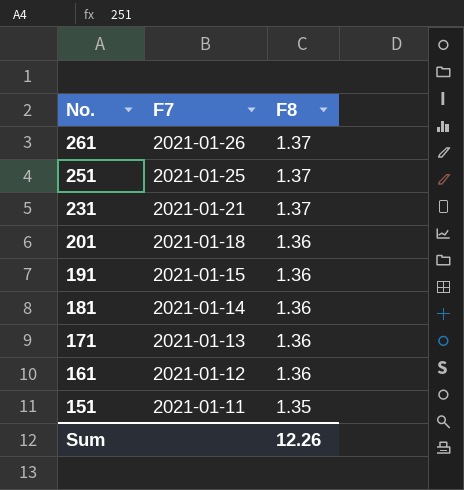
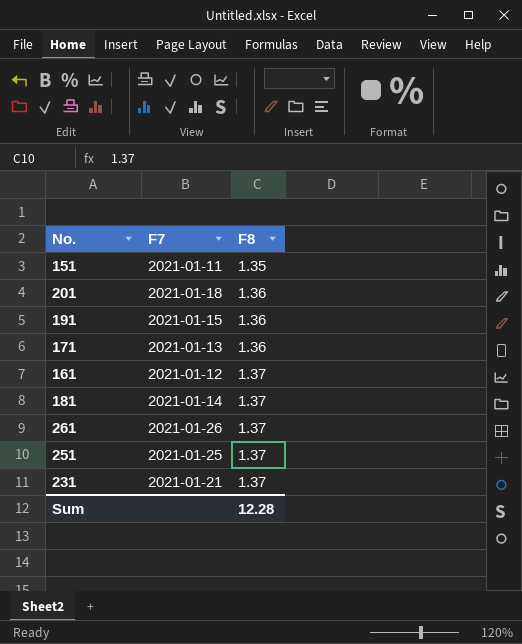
row order: No. descending -> F8 ascending
161 | F8: 1.36 -> 1.37
181 | F8: 1.36 -> 1.37
Sum | F8: 12.26 -> 12.28

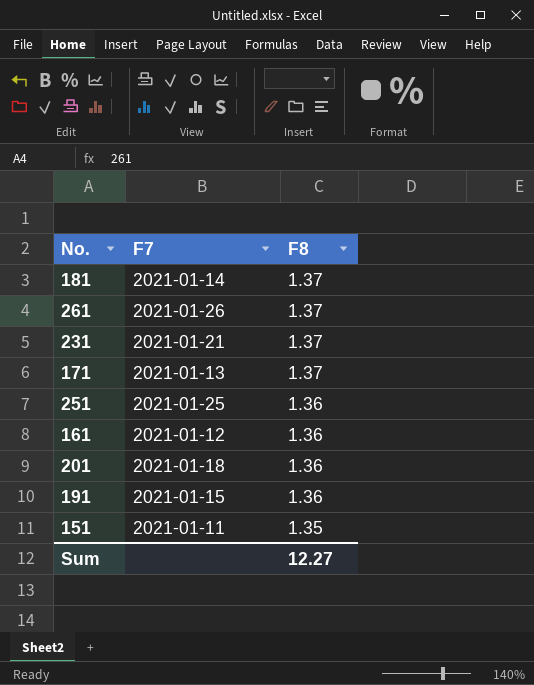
row order: F8 ascending -> F8 descending
171 | F8: 1.36 -> 1.37
251 | F8: 1.37 -> 1.36
161 | F8: 1.37 -> 1.36
Sum | F8: 12.28 -> 12.27

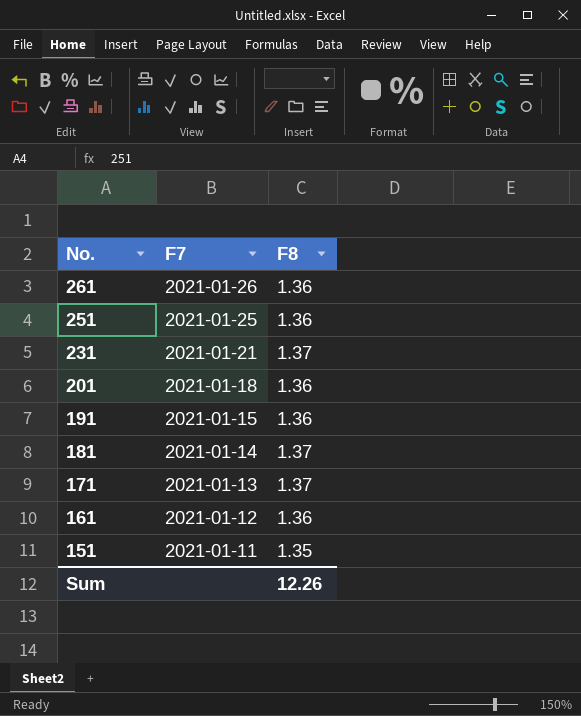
row order: F8 descending -> No. descending
261 | F8: 1.37 -> 1.36
Sum | F8: 12.27 -> 12.26

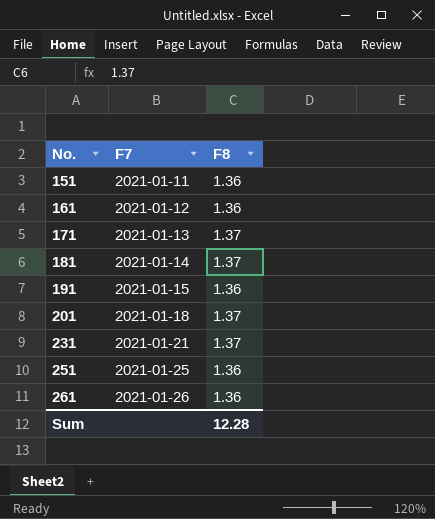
row order: No. descending -> No. ascending
151 | F8: 1.35 -> 1.36
201 | F8: 1.36 -> 1.37
Sum | F8: 12.26 -> 12.28

